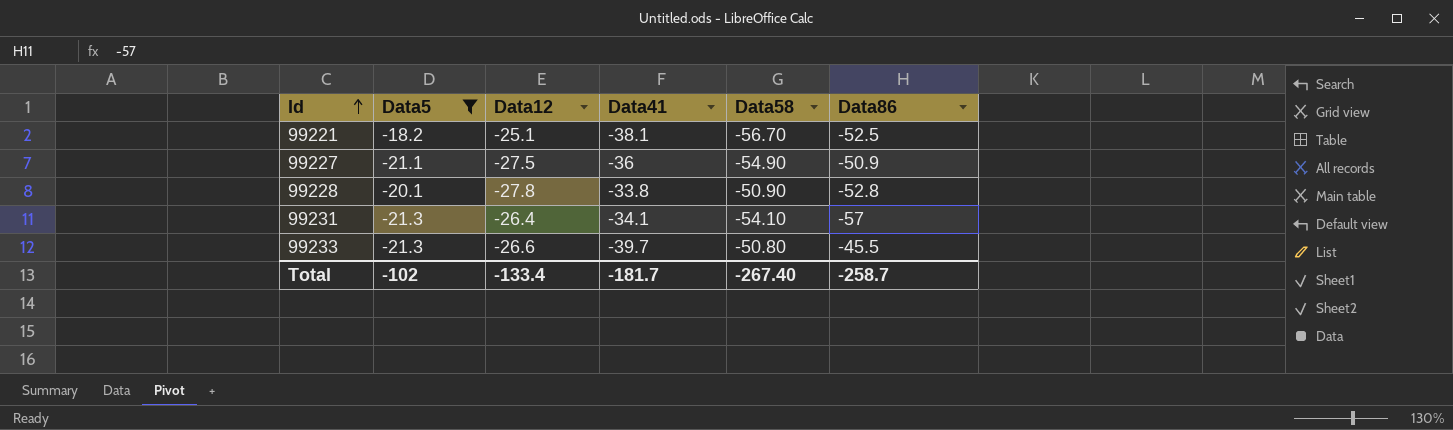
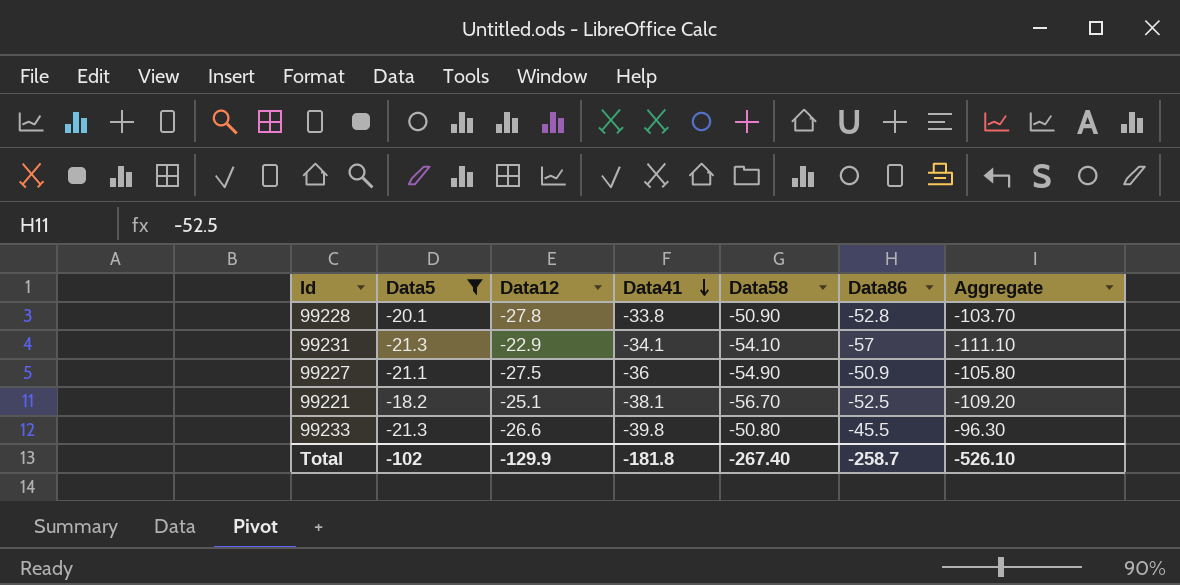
row order: Id ascending -> Data41 descending
column Aggregate | formula: none -> [Data58] + [Data86]
99231 | Data12: -26.4 -> -22.9
99233 | Data41: -39.7 -> -39.8
Total | Data12: -133.4 -> -129.9
Total | Data41: -181.7 -> -181.8

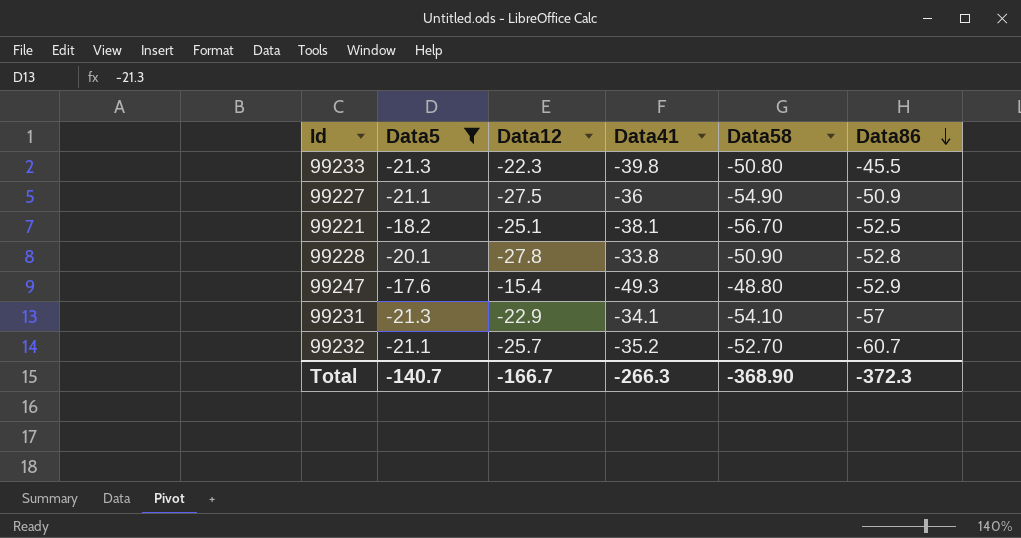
row order: Data41 descending -> Data86 descending
column Aggregate | formula: [Data58] + [Data86] -> none
99233 | Data12: -26.6 -> -22.3
row 99247: none -> -17.6 | -15.4 | -49.3 | -48.80 | -52.9
row 99232: none -> -21.1 | -25.7 | -35.2 | -52.70 | -60.7
Total | Data5: -102 -> -140.7
Total | Data12: -129.9 -> -166.7
Total | Data41: -181.8 -> -266.3
Total | Data58: -267.40 -> -368.90
Total | Data86: -258.7 -> -372.3

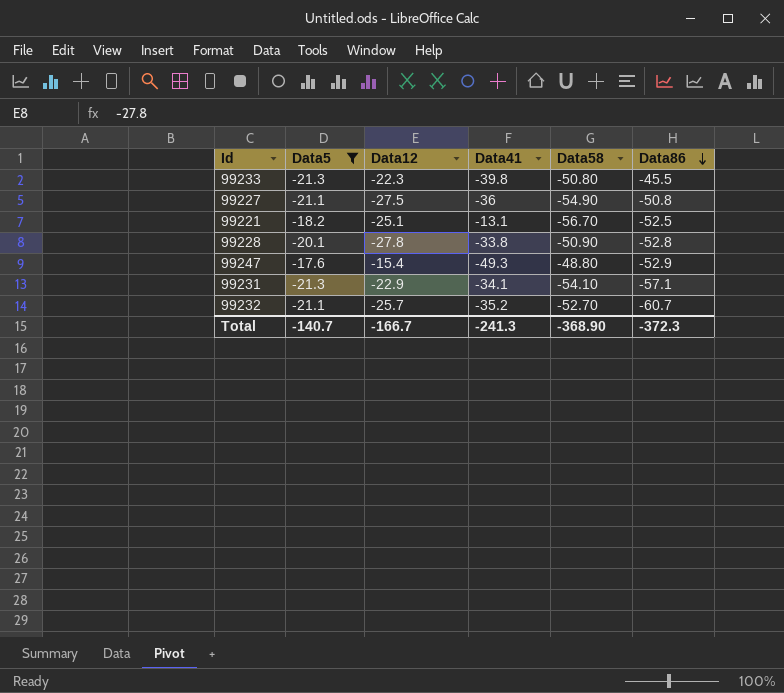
99227 | Data86: -50.9 -> -50.8
99221 | Data41: -38.1 -> -13.1
99231 | Data86: -57 -> -57.1
Total | Data41: -266.3 -> -241.3

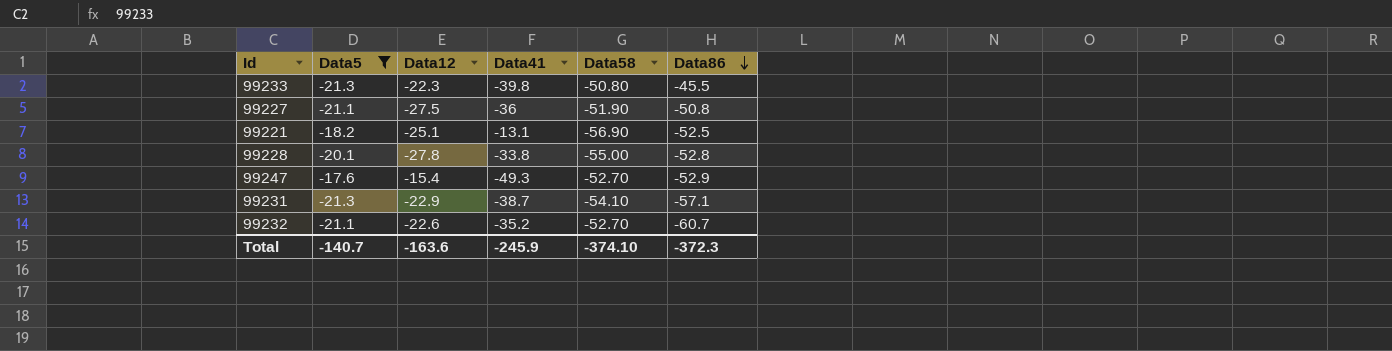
99227 | Data58: -54.90 -> -51.90
99221 | Data58: -56.70 -> -56.90
99228 | Data58: -50.90 -> -55.00
99247 | Data58: -48.80 -> -52.70
99231 | Data41: -34.1 -> -38.7
99232 | Data12: -25.7 -> -22.6
Total | Data12: -166.7 -> -163.6
Total | Data41: -241.3 -> -245.9
Total | Data58: -368.90 -> -374.10

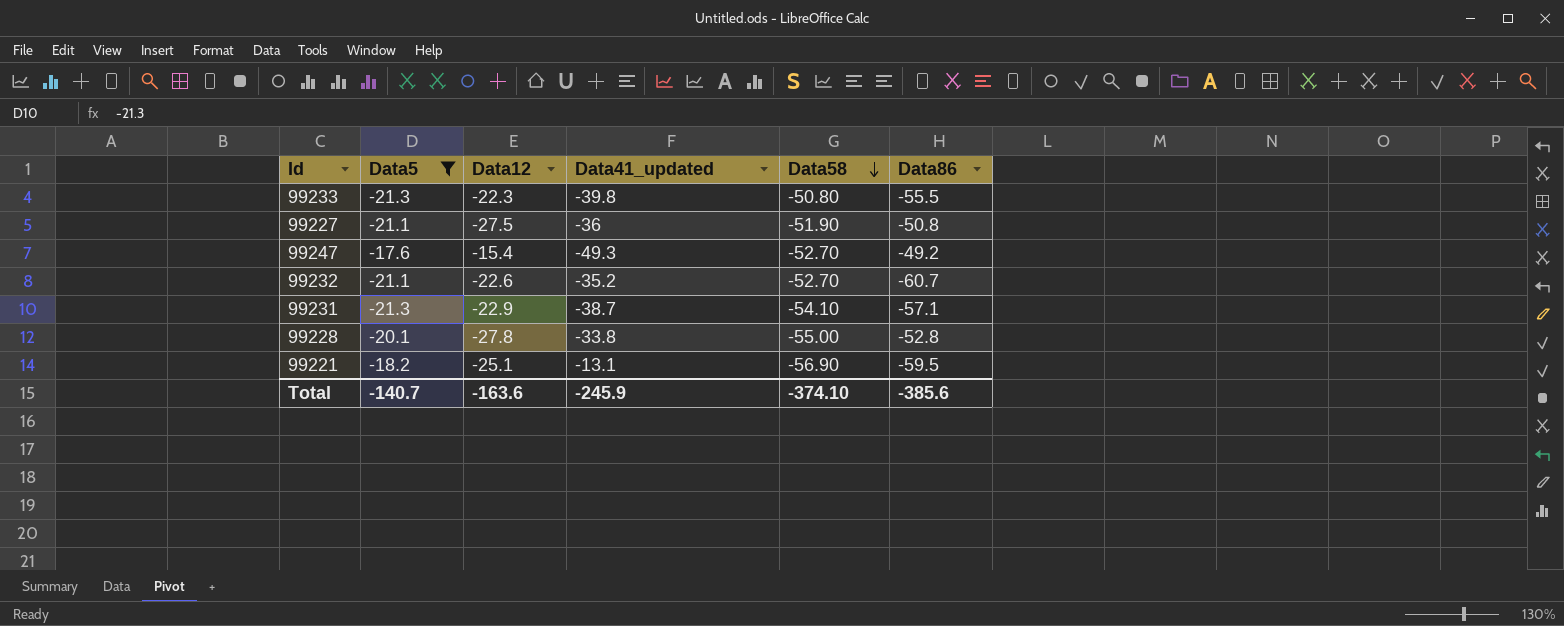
row order: Data86 descending -> Data58 descending
column name: Data41 -> Data41_updated
99233 | Data86: -45.5 -> -55.5
99247 | Data86: -52.9 -> -49.2
99221 | Data86: -52.5 -> -59.5
Total | Data86: -372.3 -> -385.6

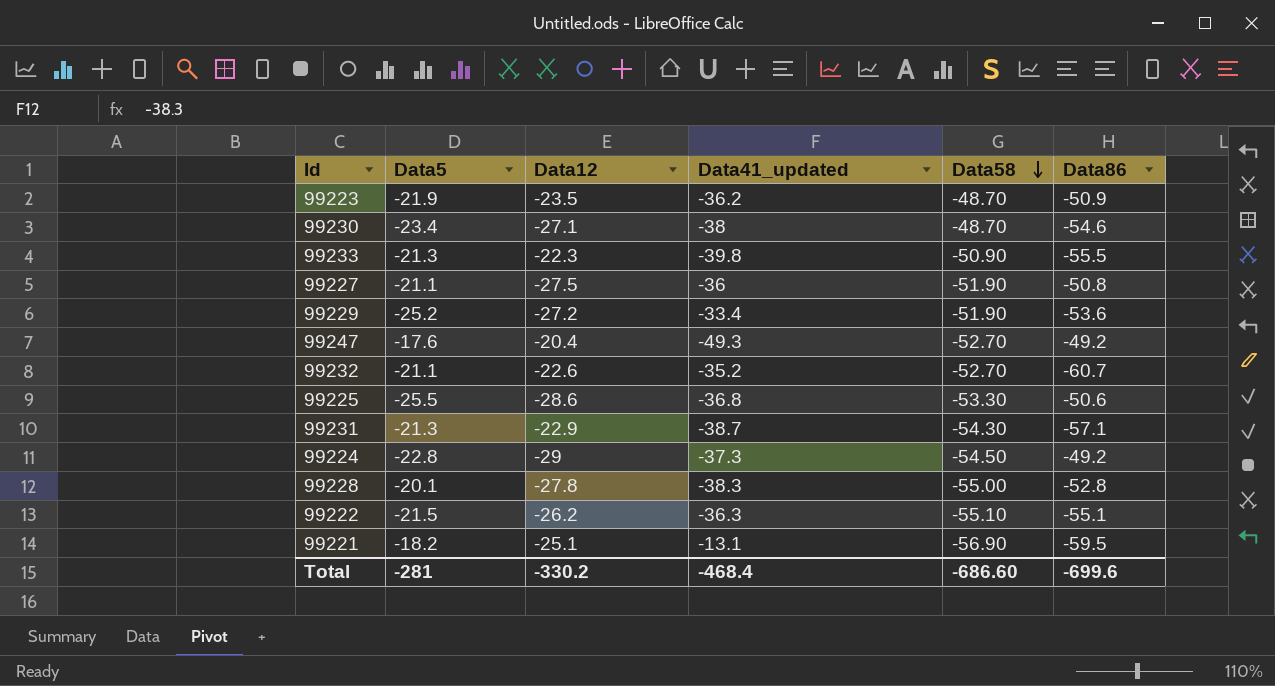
filter: Data5 >= -21.3 -> none
99233 | Data58: -50.80 -> -50.90
99247 | Data12: -15.4 -> -20.4
99231 | Data58: -54.10 -> -54.30
99228 | Data41_updated: -33.8 -> -38.3
Total | Data5: -140.7 -> -281
Total | Data12: -163.6 -> -330.2
Total | Data41_updated: -245.9 -> -468.4
Total | Data58: -374.10 -> -686.60
Total | Data86: -385.6 -> -699.6

